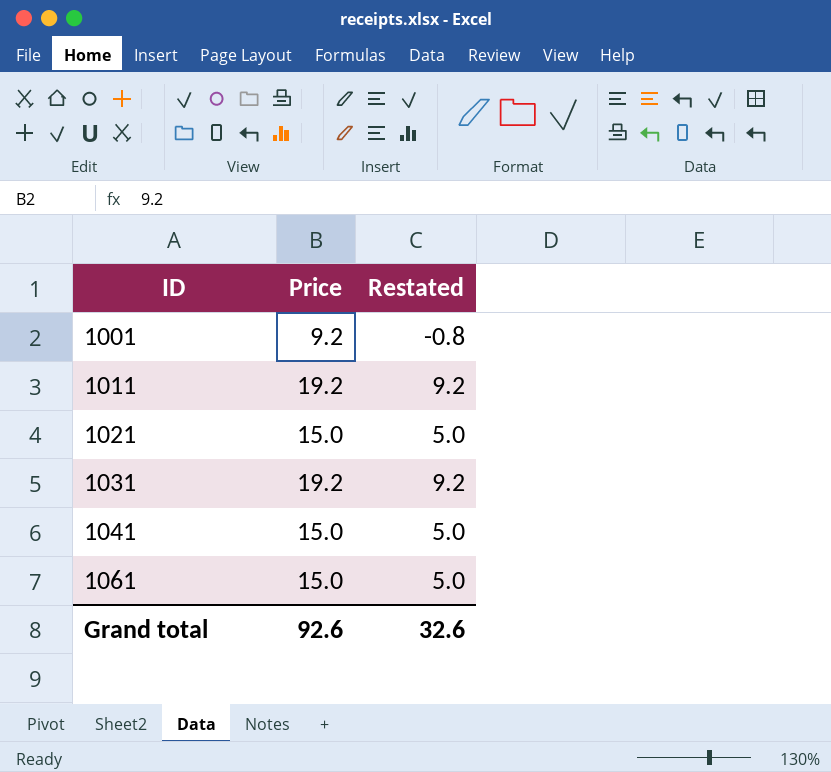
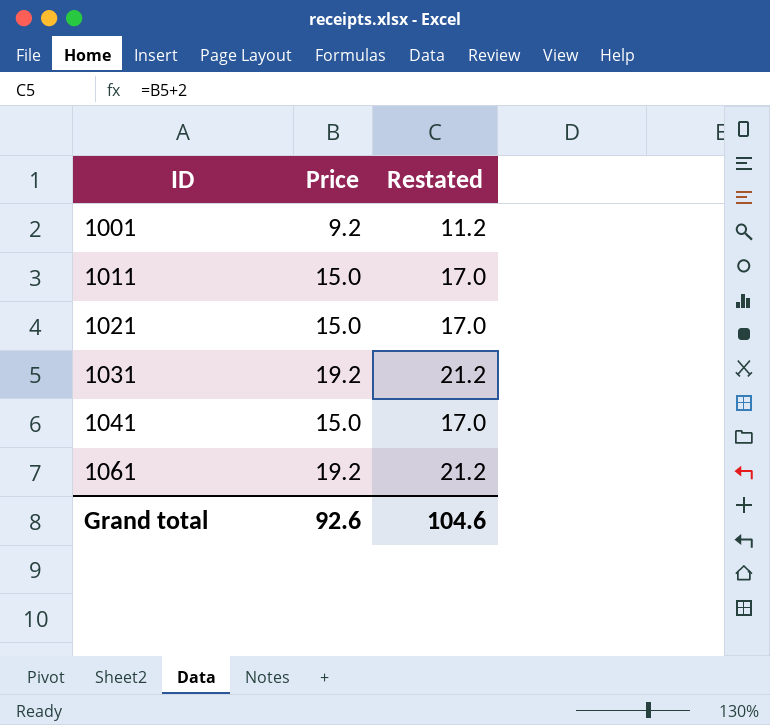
column Restated | formula: [Price] - 10 -> [Price] + 2
1011 | Price: 19.2 -> 15.0
1061 | Price: 15.0 -> 19.2
Grand total | Restated: 32.6 -> 104.6

